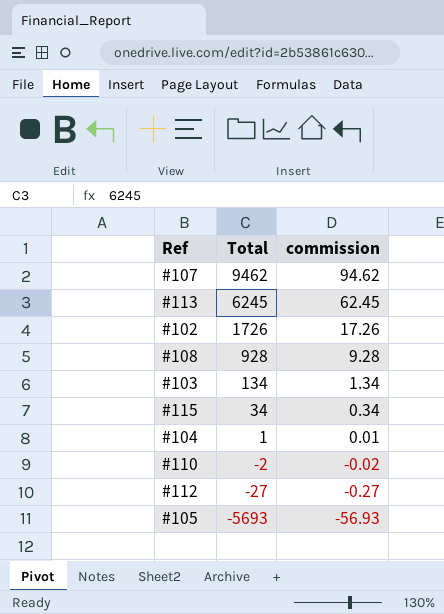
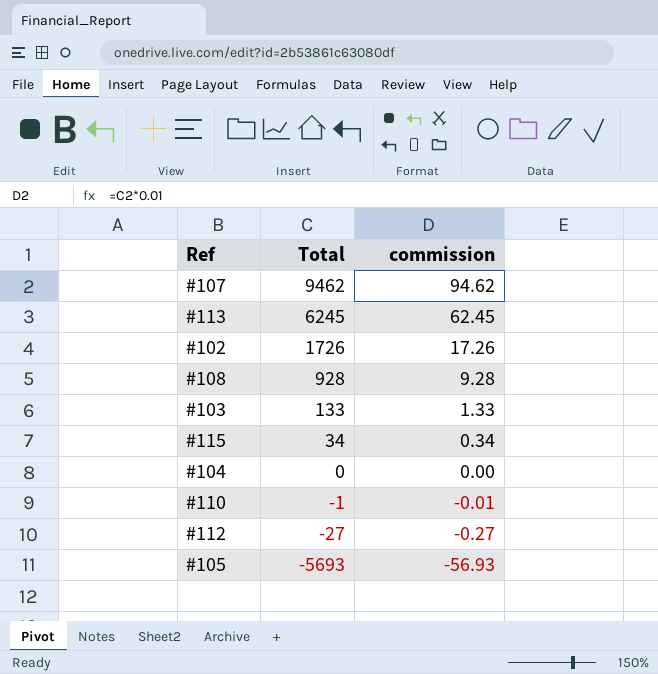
#103 | Total: 134 -> 133
#103 | commission: 1.34 -> 1.33
#104 | Total: 1 -> 0
#104 | commission: 0.01 -> 0.00
#110 | Total: -2 -> -1
#110 | commission: -0.02 -> -0.01

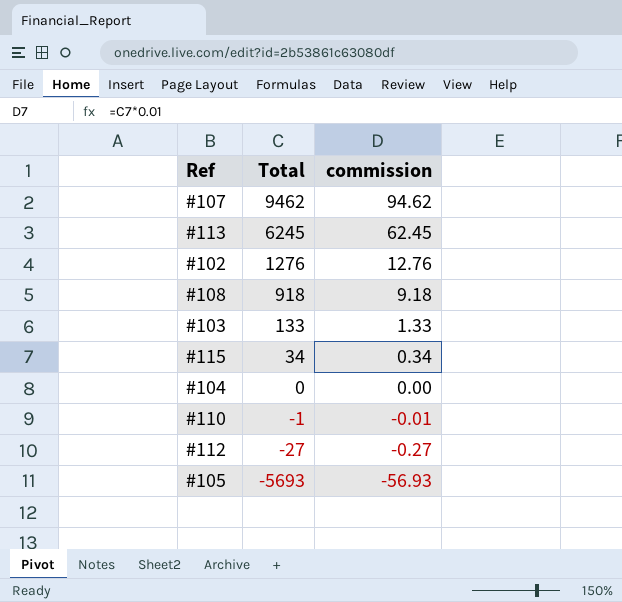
#102 | Total: 1726 -> 1276
#102 | commission: 17.26 -> 12.76
#108 | Total: 928 -> 918
#108 | commission: 9.28 -> 9.18

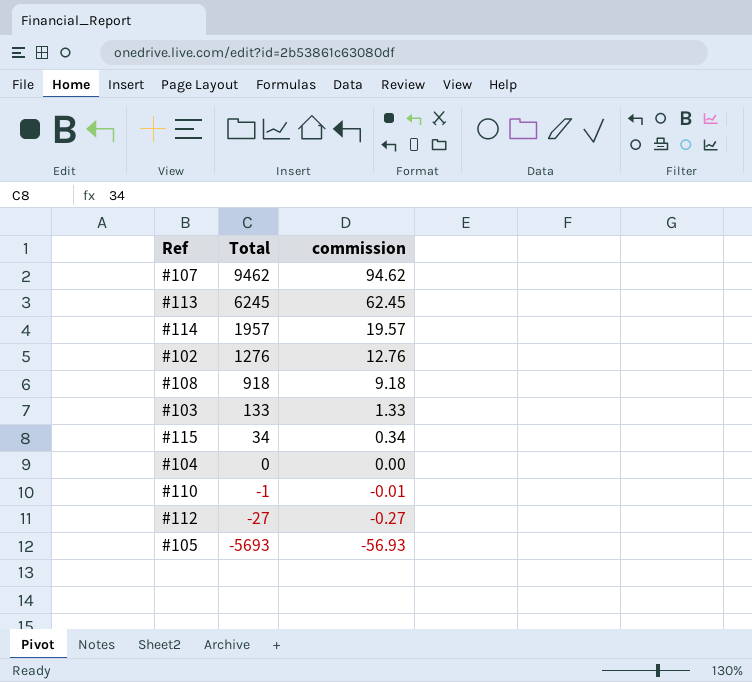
row #114: none -> 1957 | 19.57

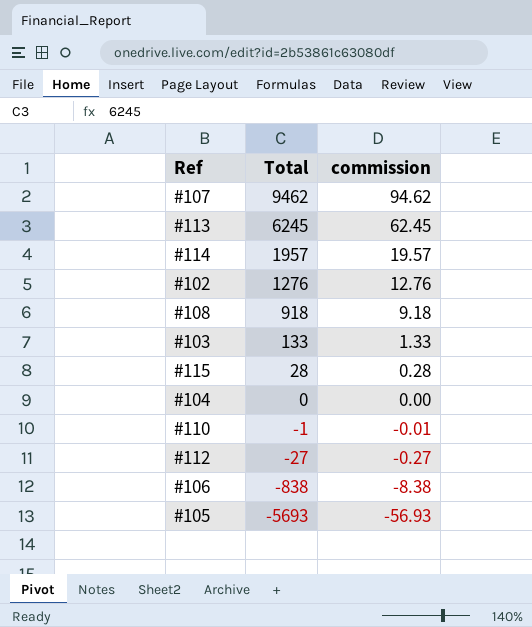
#115 | Total: 34 -> 28
#115 | commission: 0.34 -> 0.28
row #106: none -> -838 | -8.38

